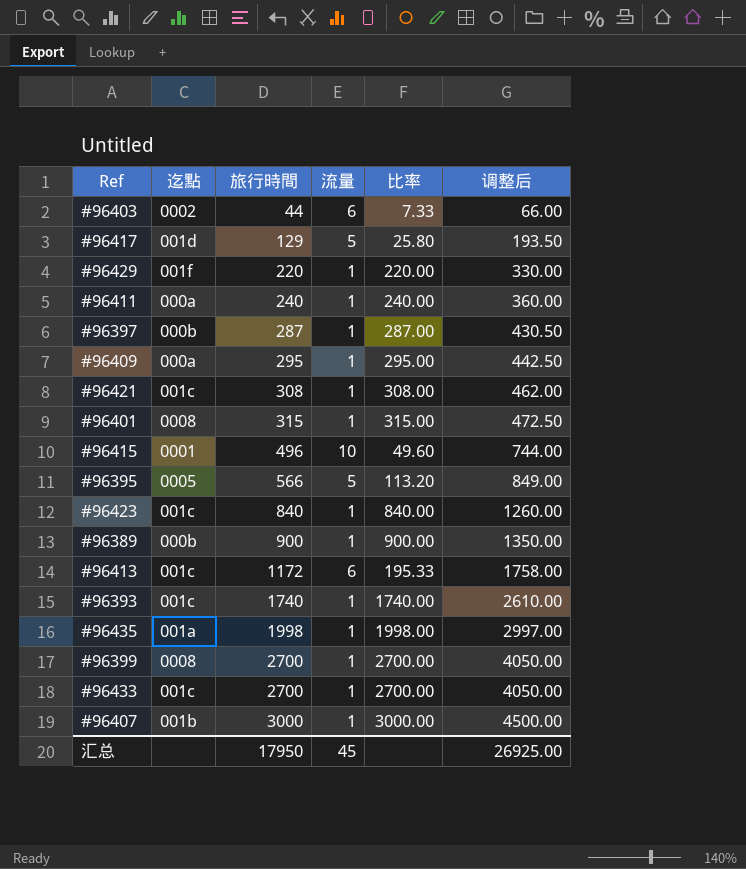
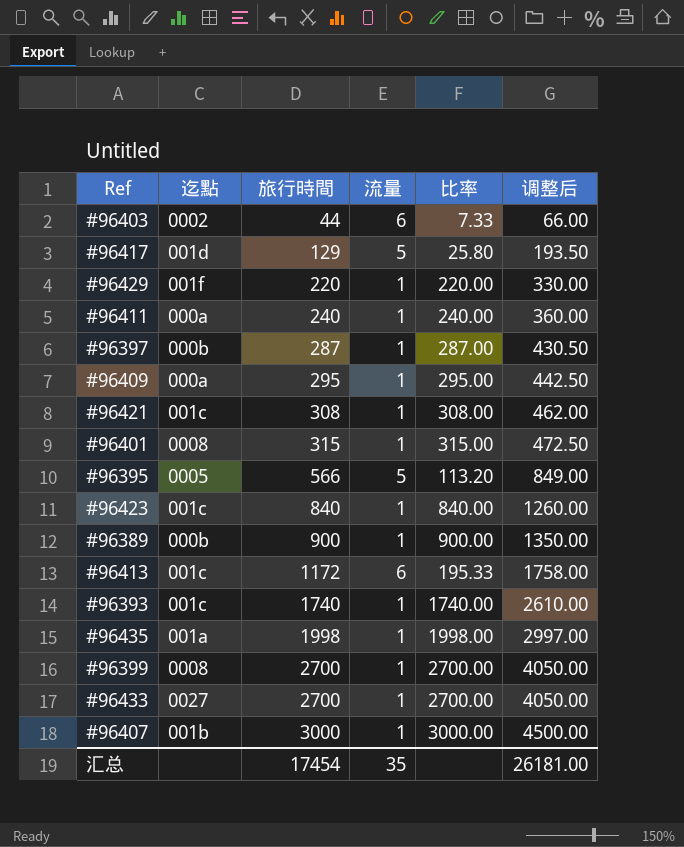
row #96415: 0001 | 496 | 10 | 49.60 | 744.00 -> none
#96433 | 迄點: 001c -> 0027
汇总 | 旅行時間: 17950 -> 17454
汇总 | 流量: 45 -> 35
汇总 | 调整后: 26925.00 -> 26181.00

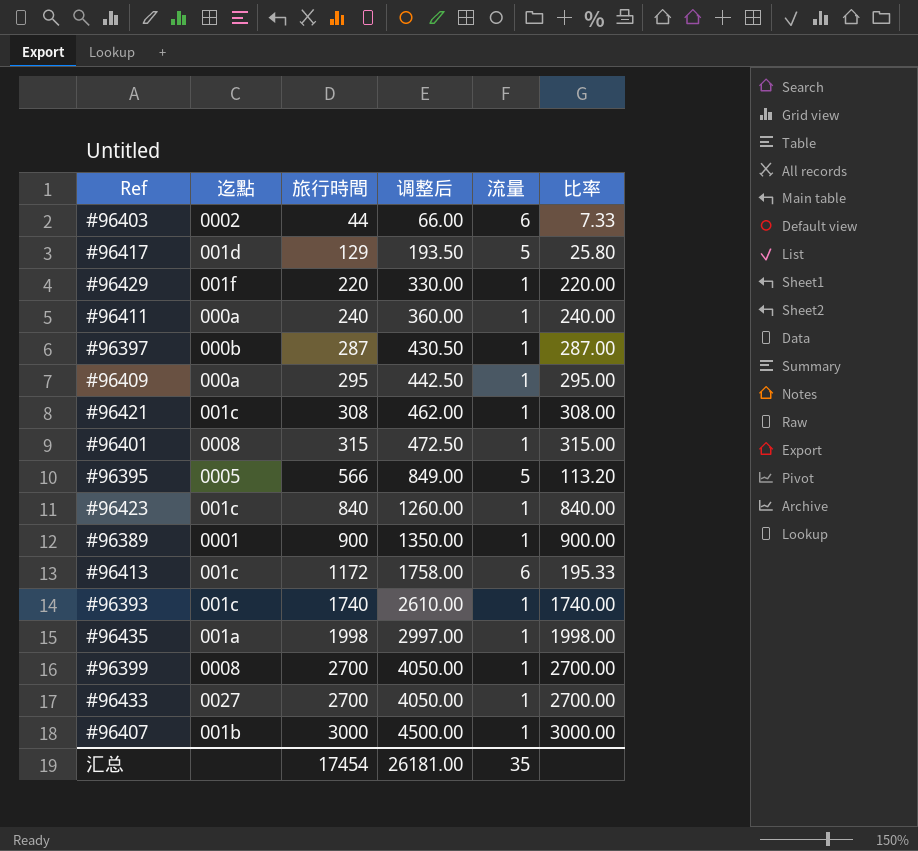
column 调整后 | position: 6 -> 4
#96389 | 迄點: 000b -> 0001

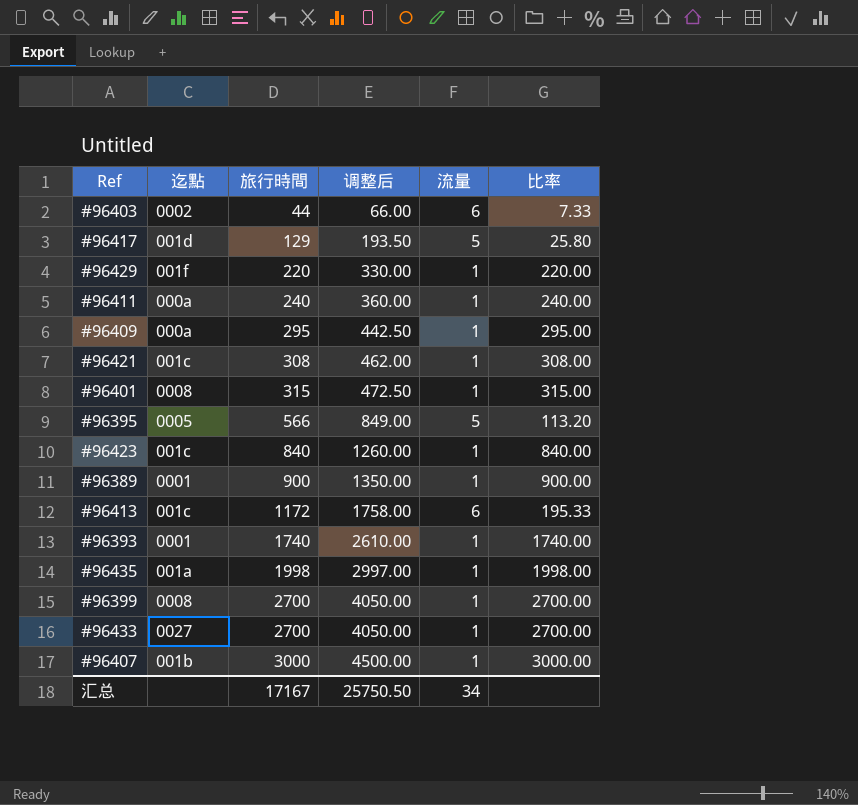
row #96397: 000b | 287 | 430.50 | 1 | 287.00 -> none
#96393 | 迄點: 001c -> 0001
汇总 | 旅行時間: 17454 -> 17167
汇总 | 调整后: 26181.00 -> 25750.50
汇总 | 流量: 35 -> 34

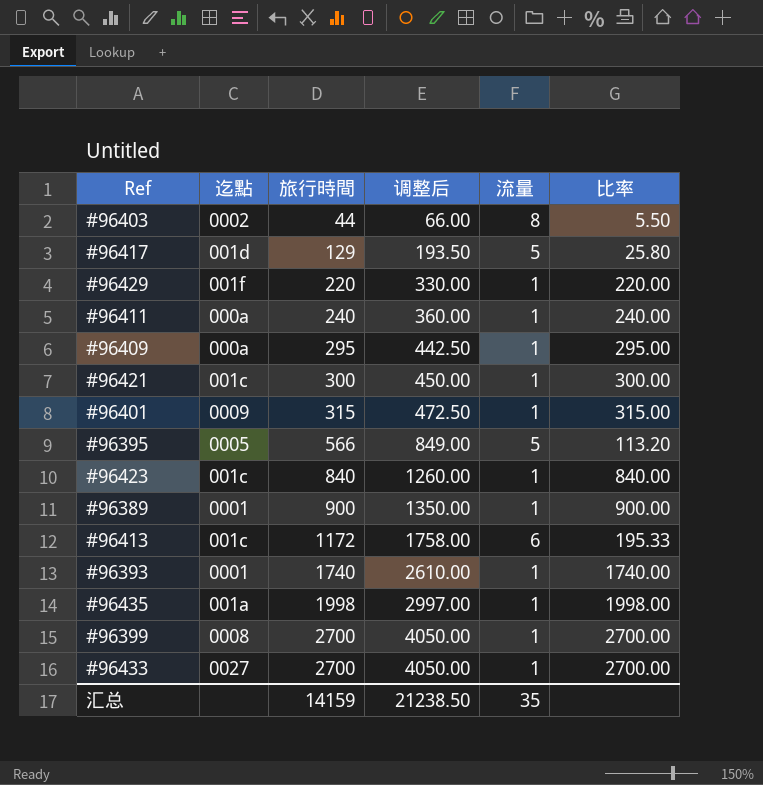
row #96407: 001b | 3000 | 4500.00 | 1 | 3000.00 -> none
#96403 | 流量: 6 -> 8
#96403 | 比率: 7.33 -> 5.50
#96421 | 旅行時間: 308 -> 300
#96421 | 调整后: 462.00 -> 450.00
#96421 | 比率: 308.00 -> 300.00
#96401 | 迄點: 0008 -> 0009
汇总 | 旅行時間: 17167 -> 14159
汇总 | 调整后: 25750.50 -> 21238.50
汇总 | 流量: 34 -> 35

